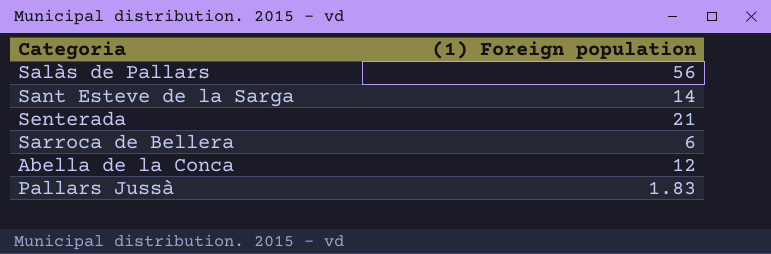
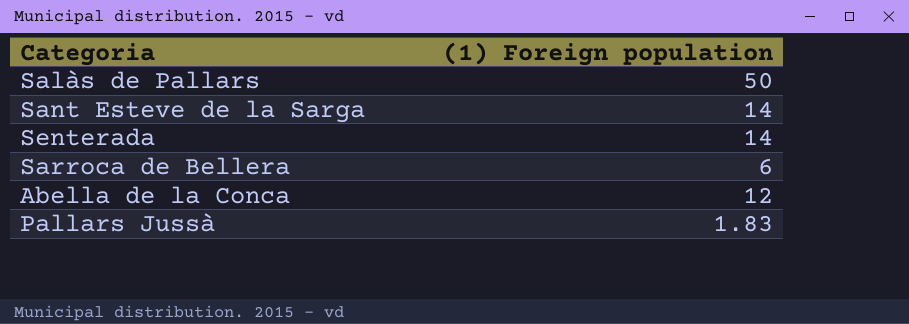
Salàs de Pallars | (1) Foreign population: 56 -> 50
Senterada | (1) Foreign population: 21 -> 14

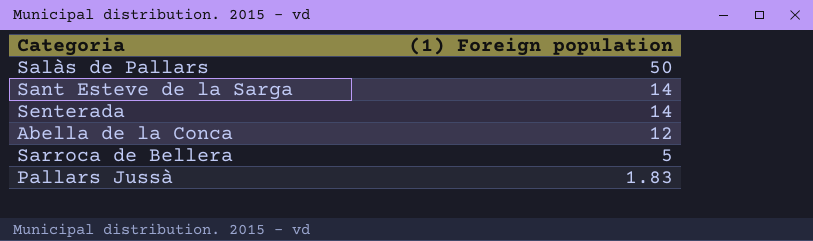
row order: none -> (1) Foreign population descending
Sarroca de Bellera | (1) Foreign population: 6 -> 5

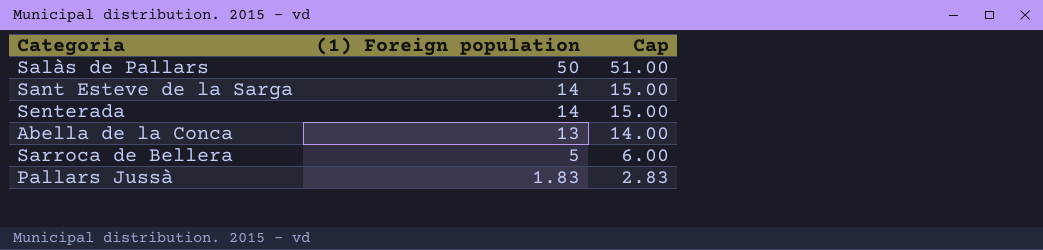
column Cap | formula: none -> [(1) Foreign population] + 1
Abella de la Conca | (1) Foreign population: 12 -> 13

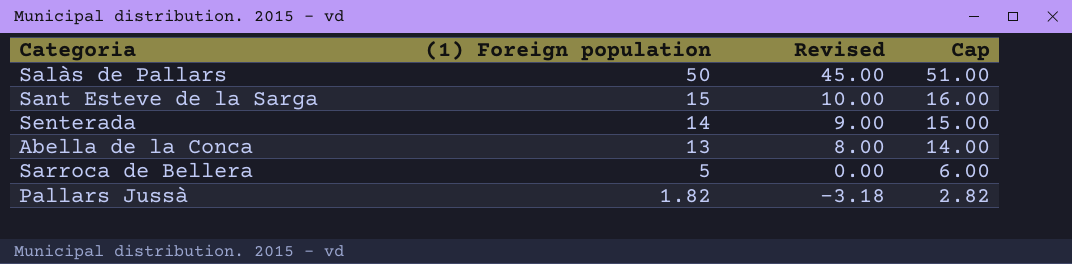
column Revised | formula: none -> [(1) Foreign population] - 5
Sant Esteve de la Sarga | (1) Foreign population: 14 -> 15
Sant Esteve de la Sarga | Cap: 15.00 -> 16.00
Pallars Jussà | (1) Foreign population: 1.83 -> 1.82
Pallars Jussà | Cap: 2.83 -> 2.82

